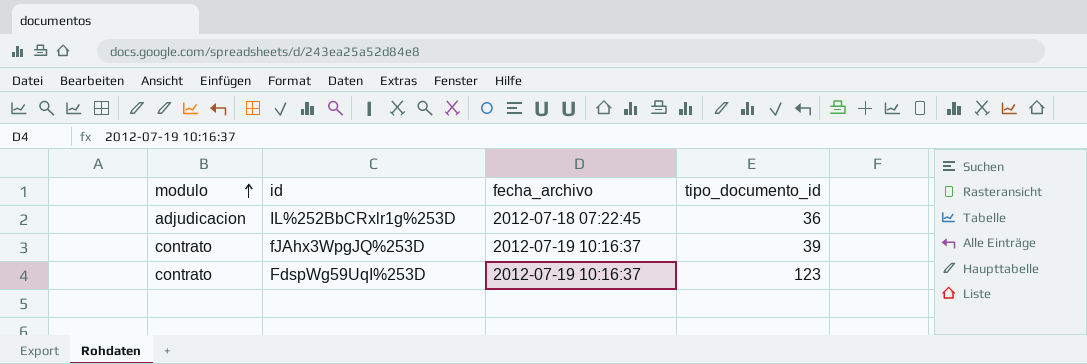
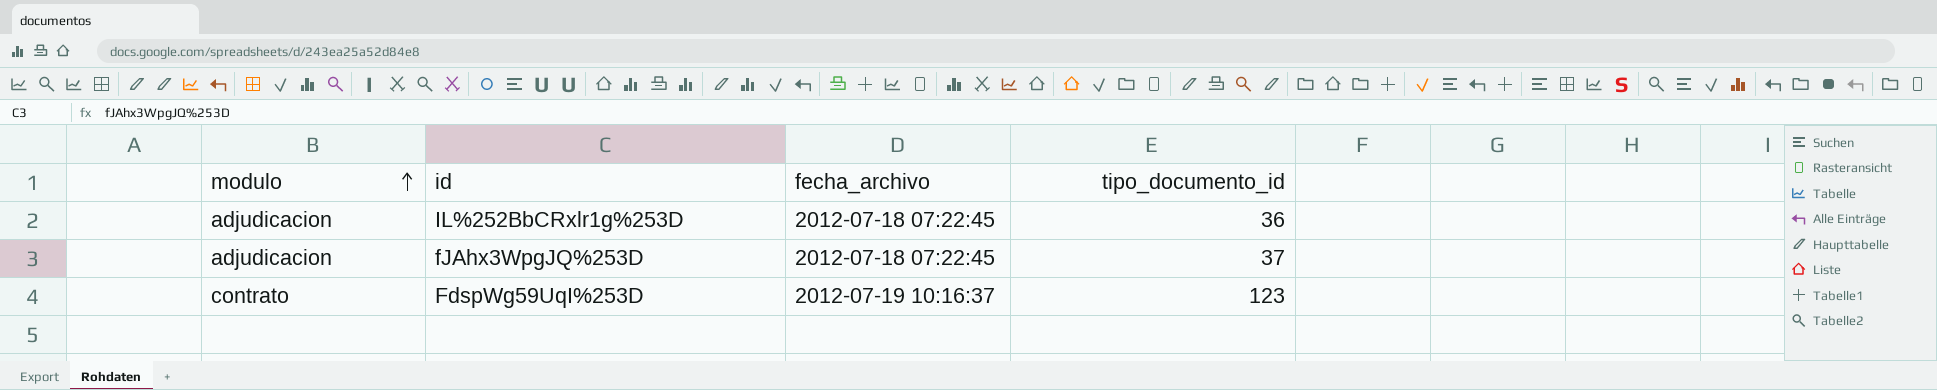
fJAhx3WpgJQ%253D | modulo: contrato -> adjudicacion
fJAhx3WpgJQ%253D | fecha_archivo: 2012-07-19 10:16:37 -> 2012-07-18 07:22:45
fJAhx3WpgJQ%253D | tipo_documento_id: 39 -> 37

